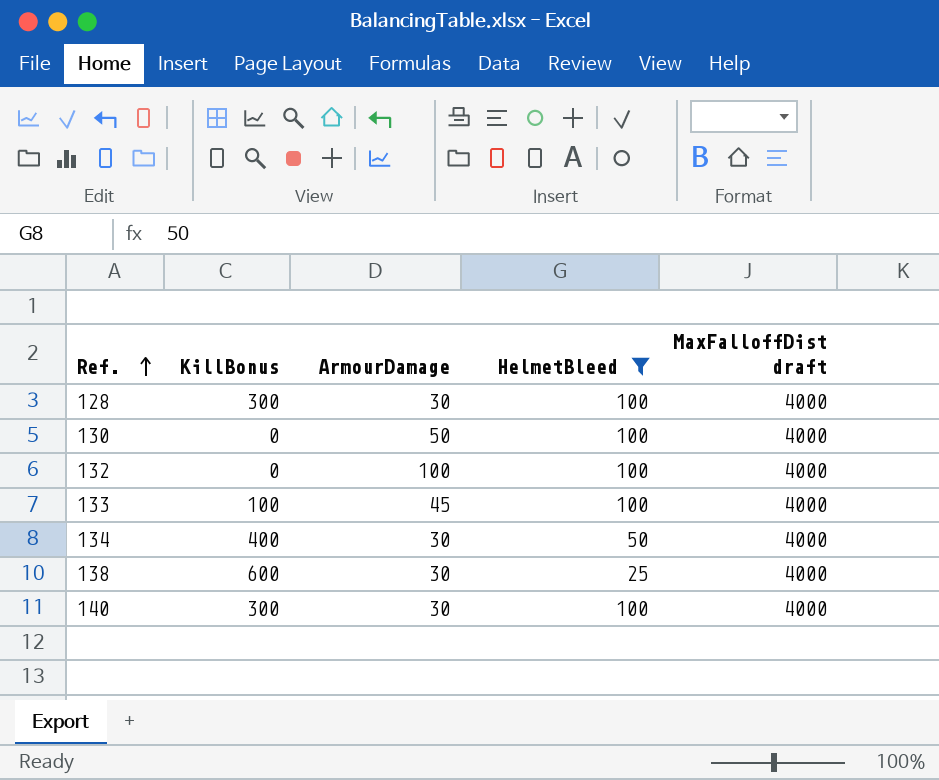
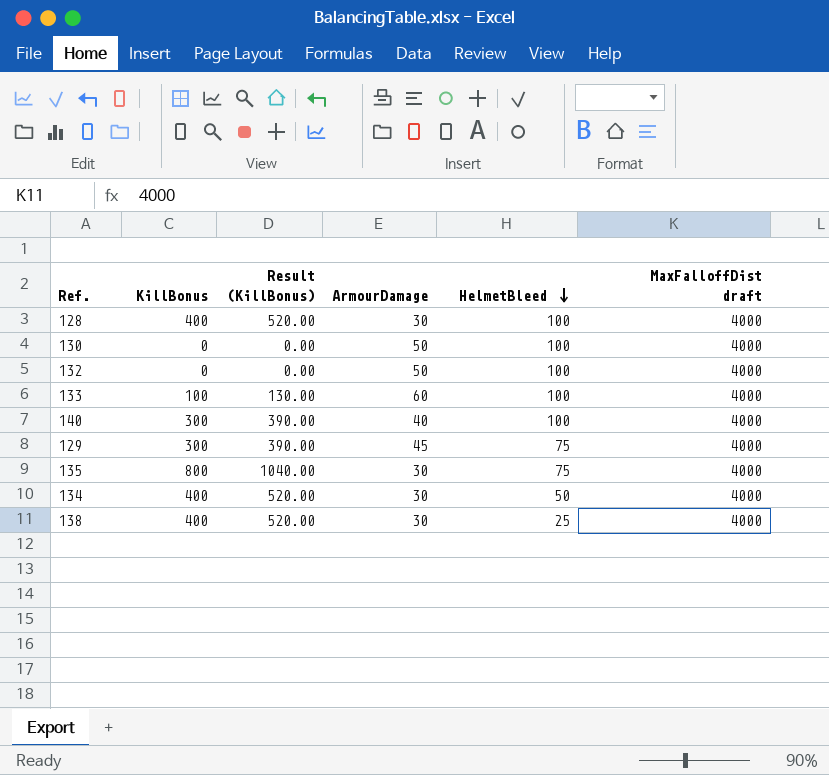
filter: HelmetBleed != 75 -> none
row order: Ref. ascending -> HelmetBleed descending
column Result (KillBonus) | formula: none -> [KillBonus] * 1.3
128 | KillBonus: 300 -> 400
132 | ArmourDamage: 100 -> 50
133 | ArmourDamage: 45 -> 60
140 | ArmourDamage: 30 -> 40
138 | KillBonus: 600 -> 400

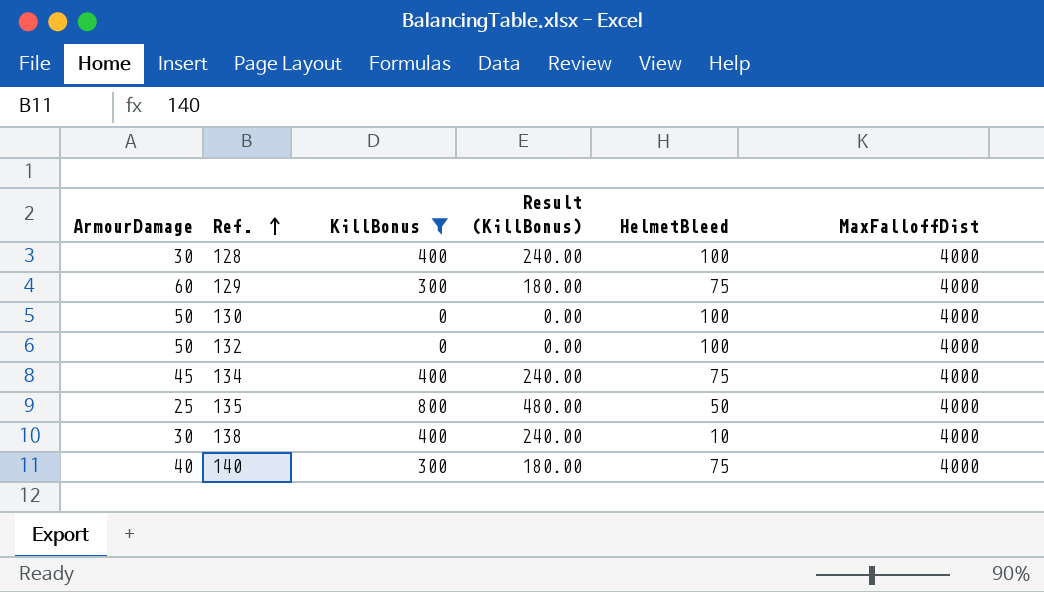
filter: none -> KillBonus != 100
row order: HelmetBleed descending -> Ref. ascending
column ArmourDamage | position: 4 -> 1
column Result (KillBonus) | formula: [KillBonus] * 1.3 -> [KillBonus] * 0.6
column name: MaxFalloffDist draft -> MaxFalloffDist
129 | ArmourDamage: 45 -> 60
134 | ArmourDamage: 30 -> 45
134 | HelmetBleed: 50 -> 75
135 | ArmourDamage: 30 -> 25
135 | HelmetBleed: 75 -> 50
138 | HelmetBleed: 25 -> 10
140 | HelmetBleed: 100 -> 75

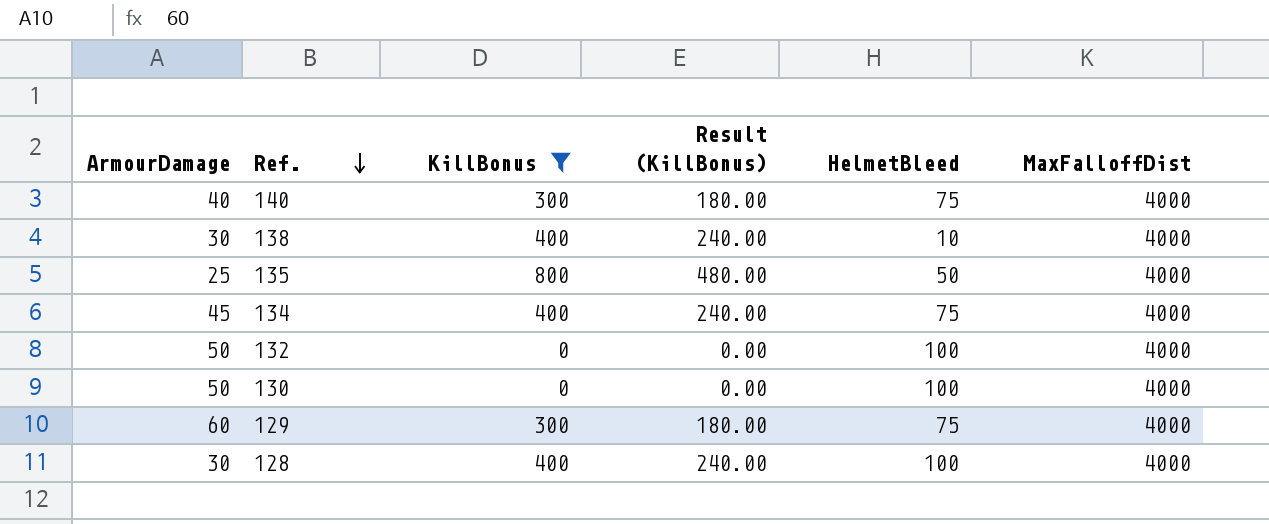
row order: Ref. ascending -> Ref. descending

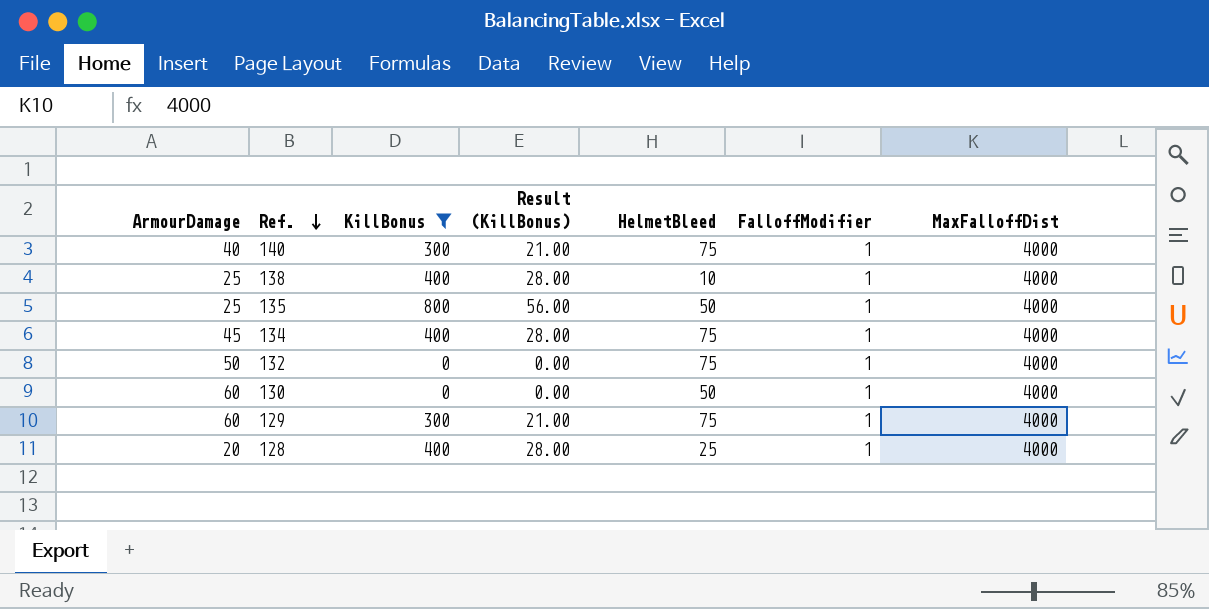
column Result (KillBonus) | formula: [KillBonus] * 0.6 -> [KillBonus] * 0.07
column FalloffModifier | position: none -> 6
138 | ArmourDamage: 30 -> 25
132 | HelmetBleed: 100 -> 75
130 | ArmourDamage: 50 -> 60
130 | HelmetBleed: 100 -> 50
128 | ArmourDamage: 30 -> 20
128 | HelmetBleed: 100 -> 25

